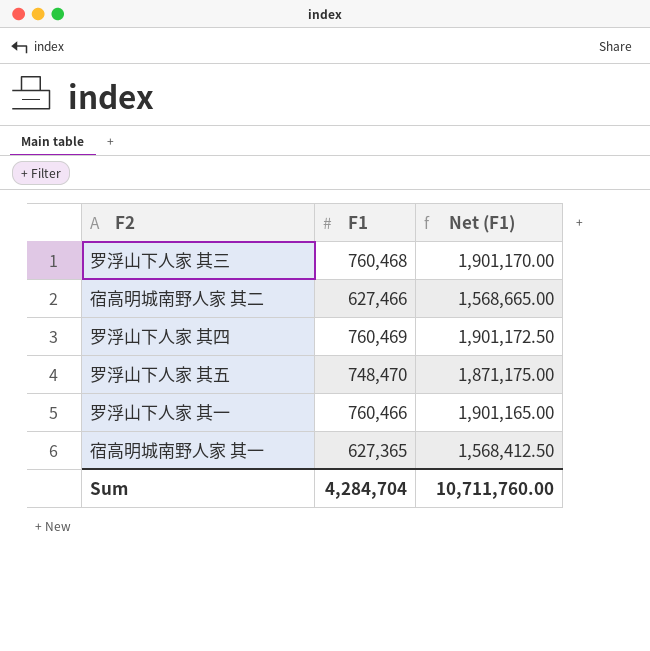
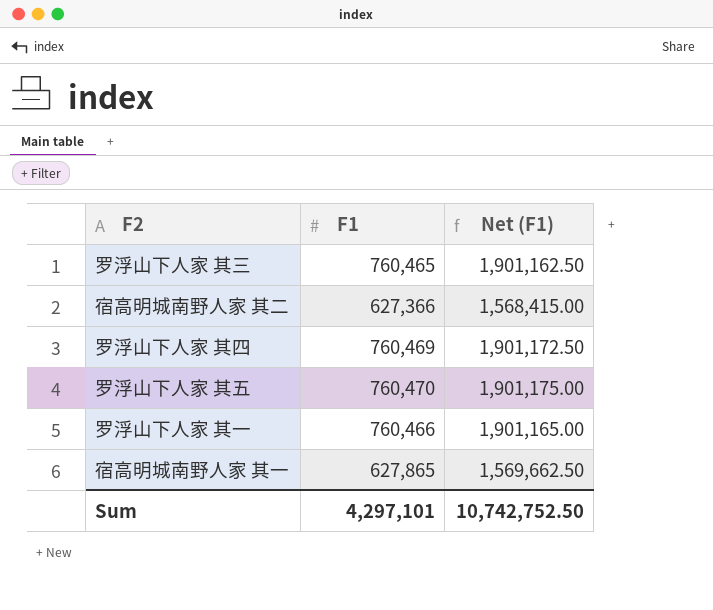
罗浮山下人家 其三 | F1: 760,468 -> 760,465
罗浮山下人家 其三 | Net (F1): 1,901,170.00 -> 1,901,162.50
宿高明城南野人家 其二 | F1: 627,466 -> 627,366
宿高明城南野人家 其二 | Net (F1): 1,568,665.00 -> 1,568,415.00
罗浮山下人家 其五 | F1: 748,470 -> 760,470
罗浮山下人家 其五 | Net (F1): 1,871,175.00 -> 1,901,175.00
宿高明城南野人家 其一 | F1: 627,365 -> 627,865
宿高明城南野人家 其一 | Net (F1): 1,568,412.50 -> 1,569,662.50
Sum | F1: 4,284,704 -> 4,297,101
Sum | Net (F1): 10,711,760.00 -> 10,742,752.50

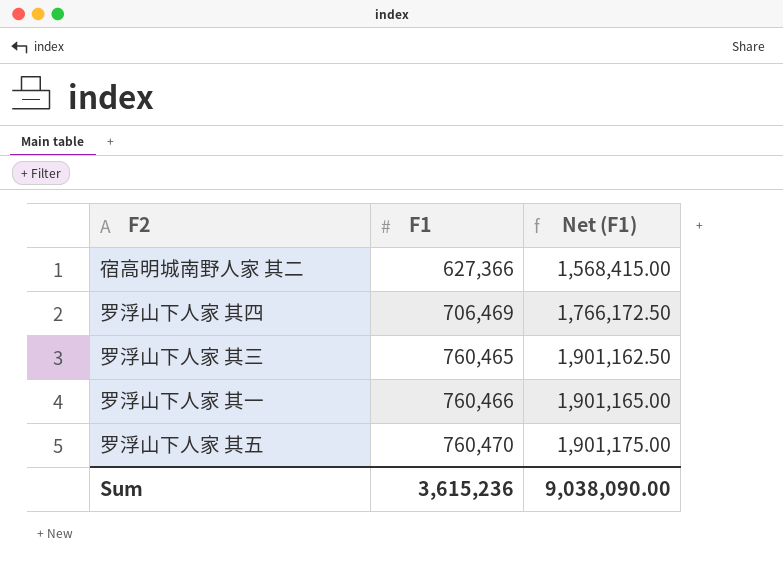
row order: none -> F1 ascending
row 宿高明城南野人家 其一: 627,865 | 1,569,662.50 -> none
罗浮山下人家 其四 | F1: 760,469 -> 706,469
罗浮山下人家 其四 | Net (F1): 1,901,172.50 -> 1,766,172.50
Sum | F1: 4,297,101 -> 3,615,236
Sum | Net (F1): 10,742,752.50 -> 9,038,090.00

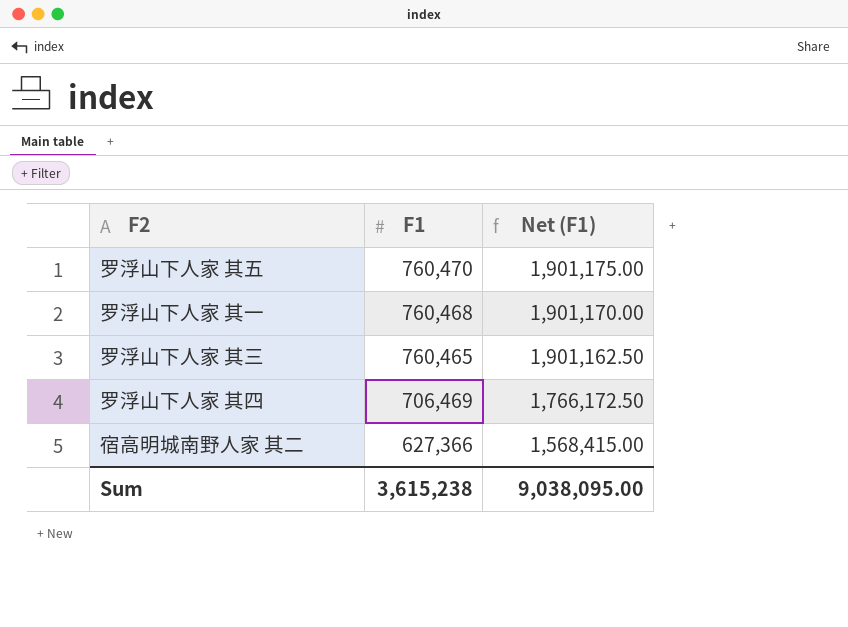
row order: F1 ascending -> F1 descending
罗浮山下人家 其一 | F1: 760,466 -> 760,468
罗浮山下人家 其一 | Net (F1): 1,901,165.00 -> 1,901,170.00
Sum | F1: 3,615,236 -> 3,615,238
Sum | Net (F1): 9,038,090.00 -> 9,038,095.00

